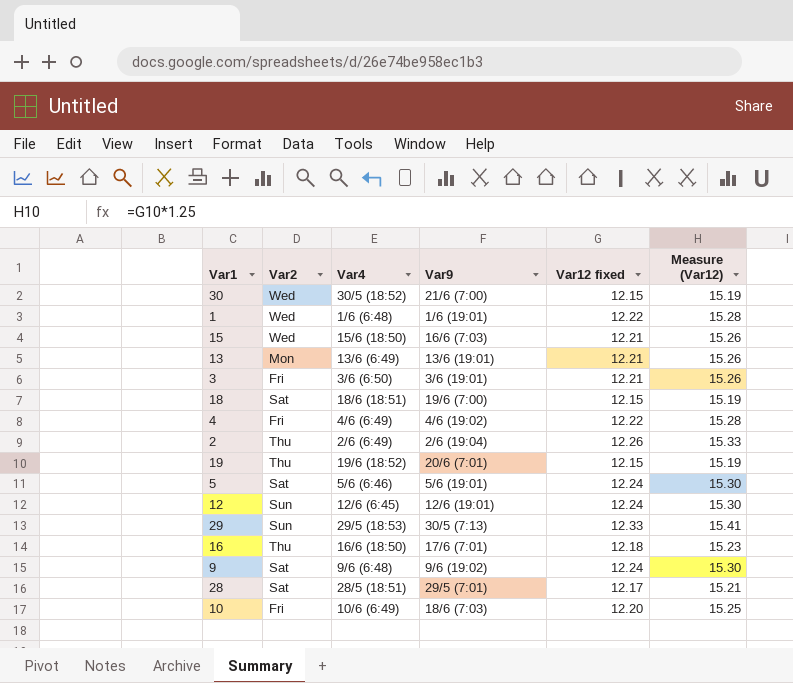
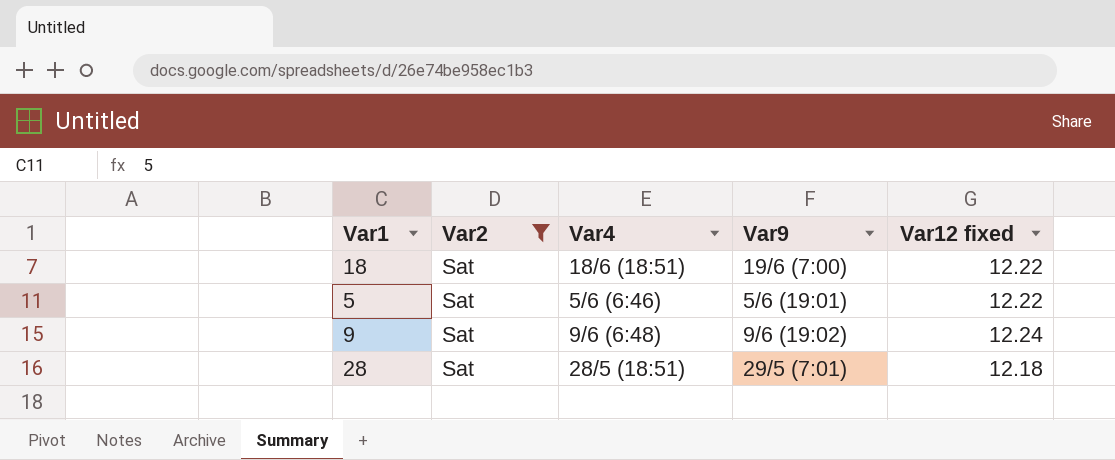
filter: none -> Var2 = Sat
column Measure (Var12) | formula: [Var12 fixed] * 1.25 -> none
18 | Var12 fixed: 12.15 -> 12.22
5 | Var12 fixed: 12.24 -> 12.22
28 | Var12 fixed: 12.17 -> 12.18

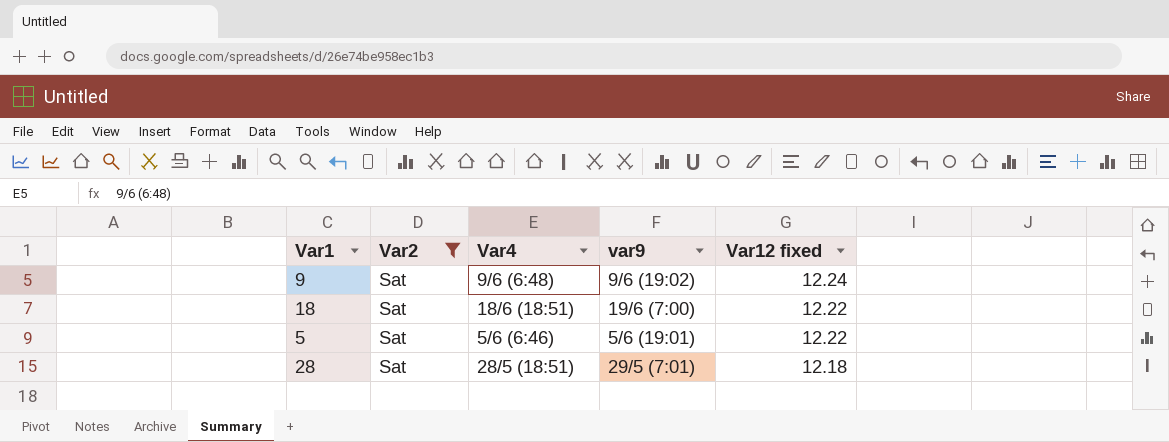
row order: none -> Var12 fixed descending
column name: Var9 -> var9

